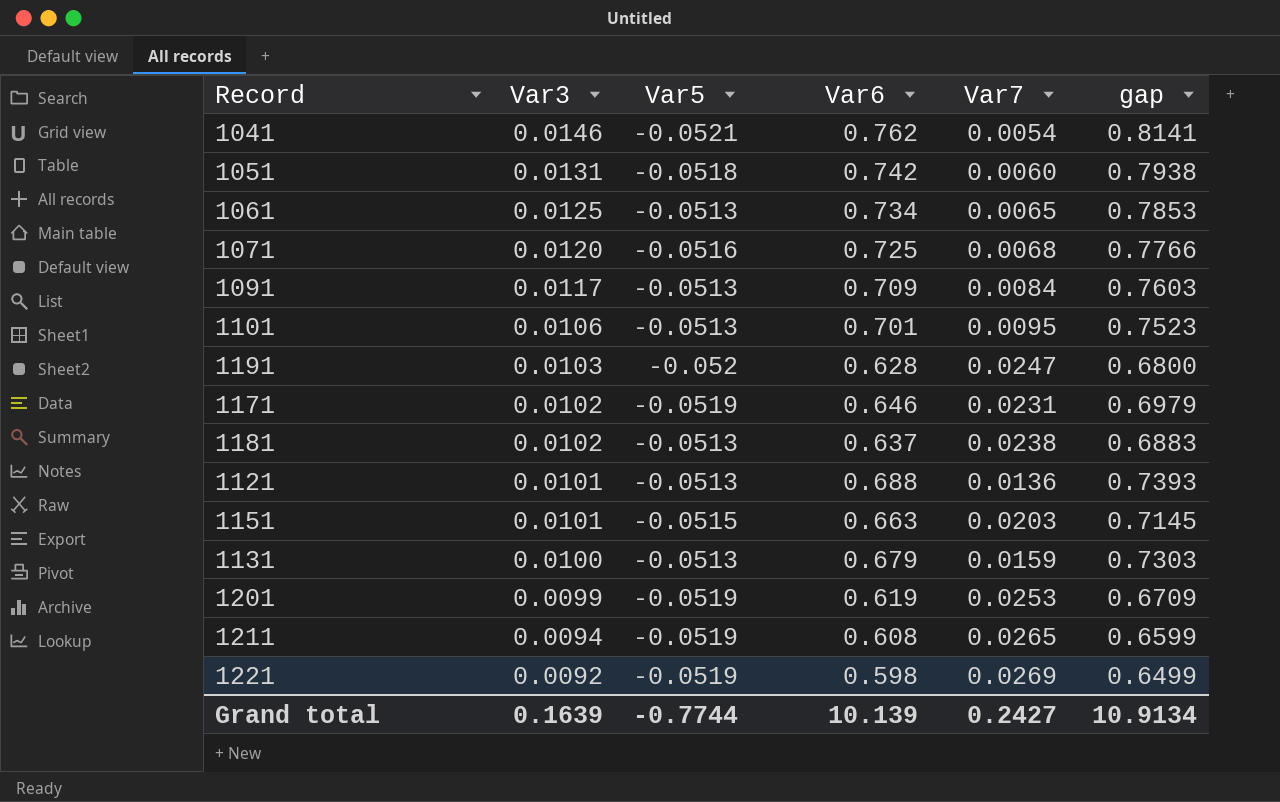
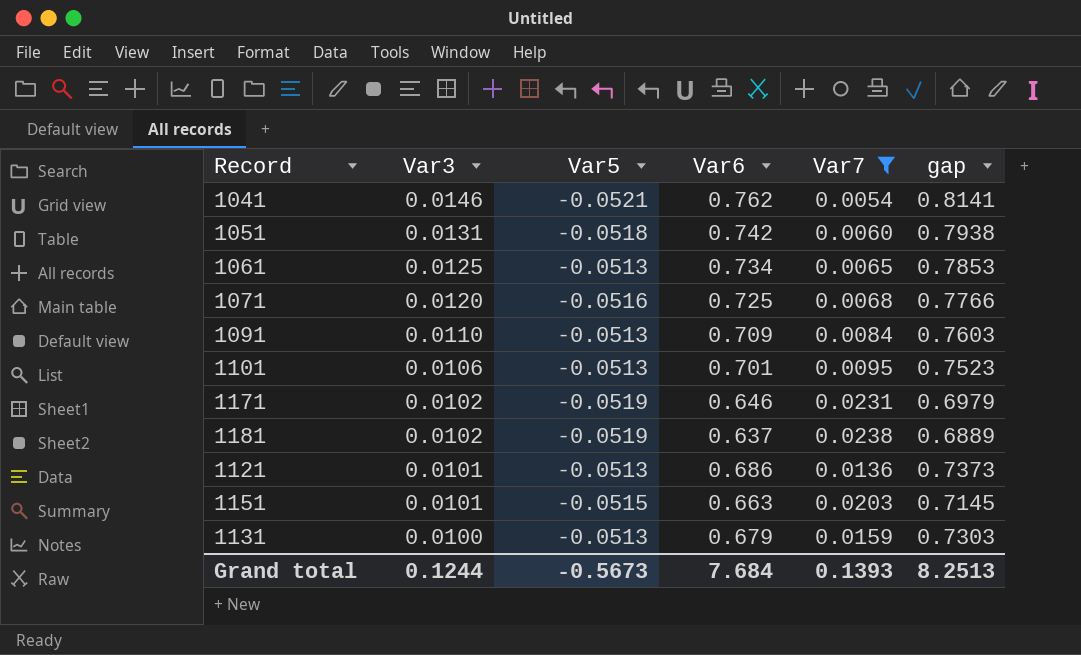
filter: none -> Var7 <= 0.0238
1091 | Var3: 0.0117 -> 0.0110
1181 | Var5: -0.0513 -> -0.0519
1181 | gap: 0.6883 -> 0.6889
1121 | Var6: 0.688 -> 0.686
1121 | gap: 0.7393 -> 0.7373
Grand total | Var3: 0.1639 -> 0.1244
Grand total | Var5: -0.7744 -> -0.5673
Grand total | Var6: 10.139 -> 7.684
Grand total | Var7: 0.2427 -> 0.1393
Grand total | gap: 10.9134 -> 8.2513

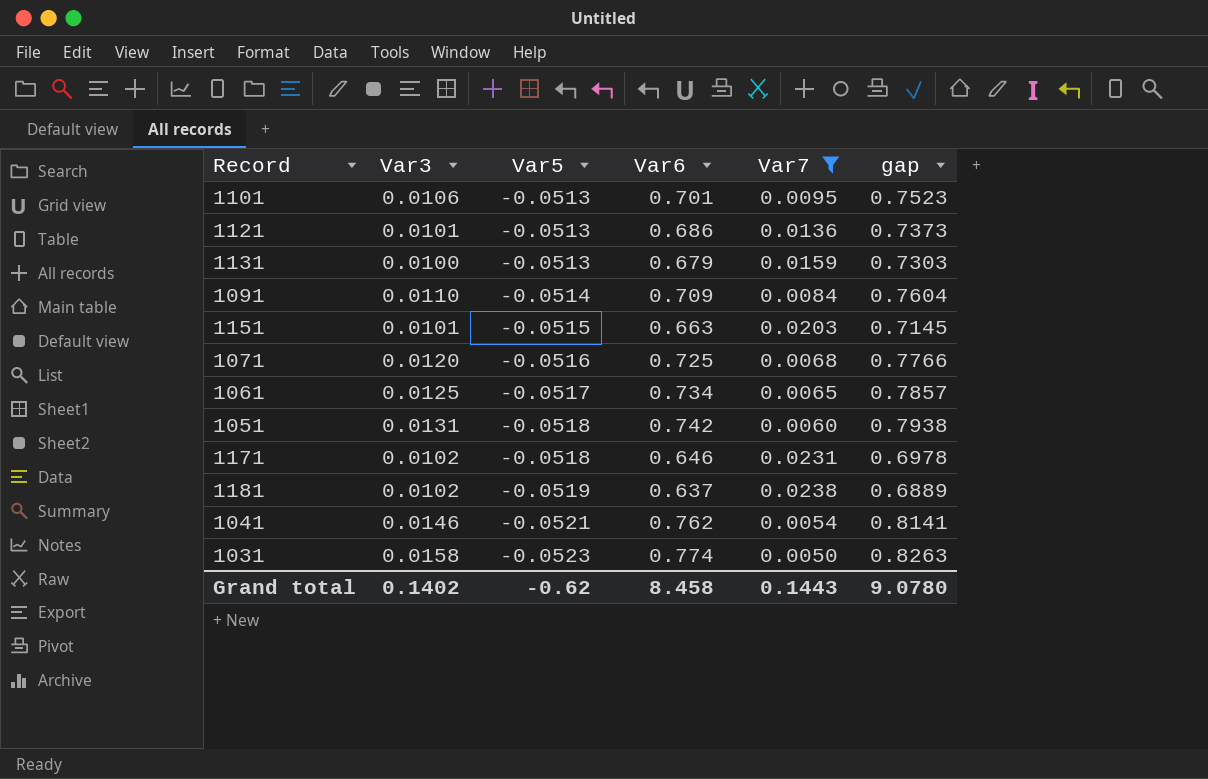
row order: Var3 descending -> Var5 descending
1091 | Var5: -0.0513 -> -0.0514
1091 | gap: 0.7603 -> 0.7604
1061 | Var5: -0.0513 -> -0.0517
1061 | gap: 0.7853 -> 0.7857
1171 | Var5: -0.0519 -> -0.0518
1171 | gap: 0.6979 -> 0.6978
row 1031: none -> 0.0158 | -0.0523 | 0.774 | 0.0050 | 0.8263
Grand total | Var3: 0.1244 -> 0.1402
Grand total | Var5: -0.5673 -> -0.62
Grand total | Var6: 7.684 -> 8.458
Grand total | Var7: 0.1393 -> 0.1443
Grand total | gap: 8.2513 -> 9.0780

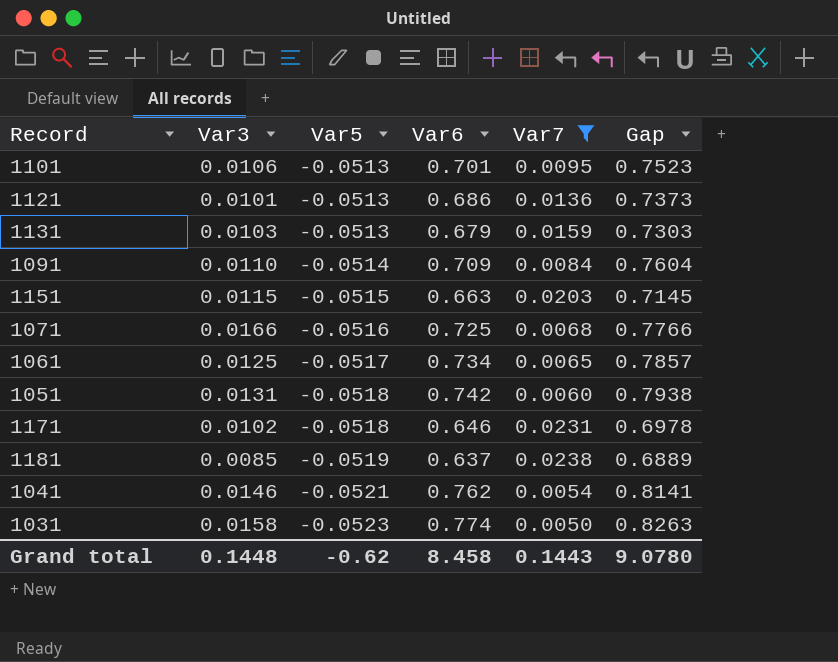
column name: gap -> Gap
1131 | Var3: 0.0100 -> 0.0103
1151 | Var3: 0.0101 -> 0.0115
1071 | Var3: 0.0120 -> 0.0166
1181 | Var3: 0.0102 -> 0.0085
Grand total | Var3: 0.1402 -> 0.1448

